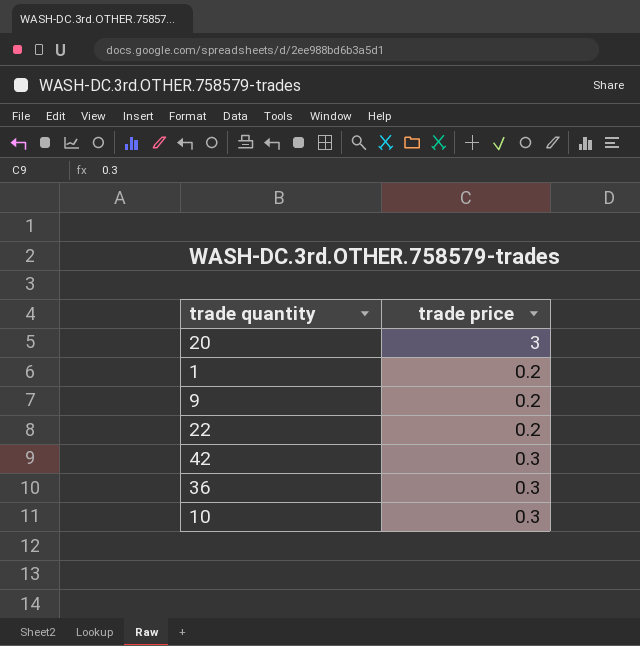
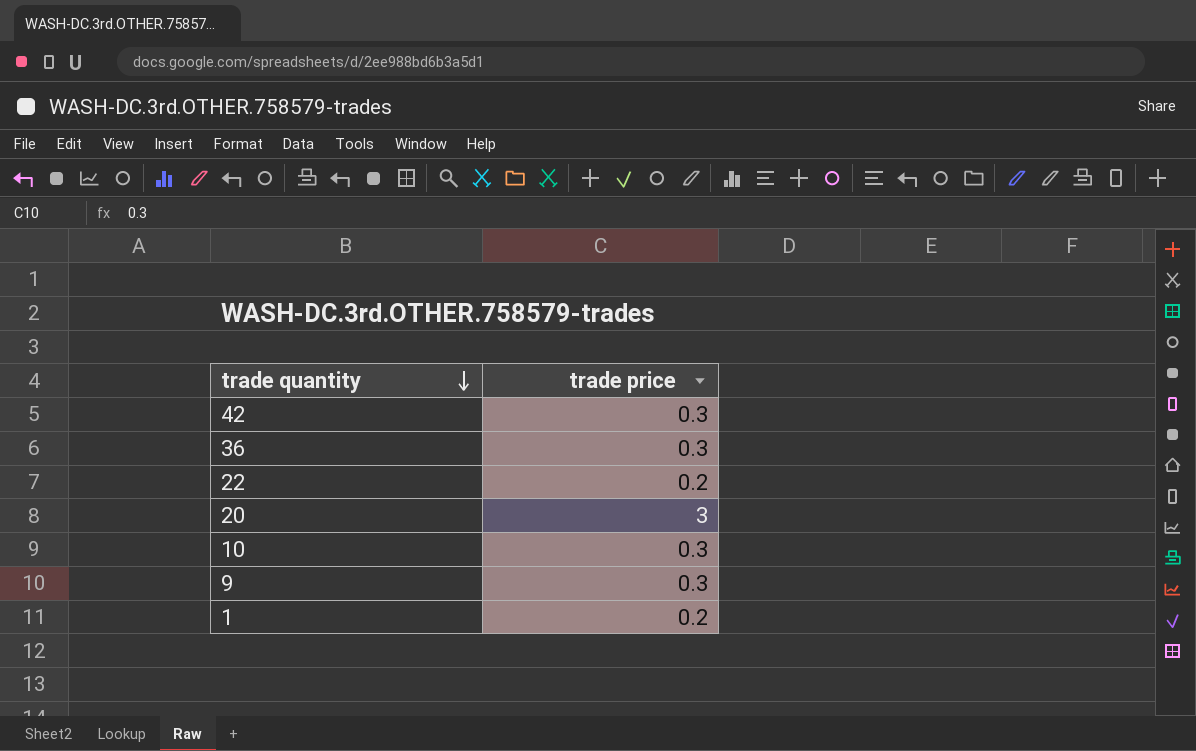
row order: none -> trade quantity descending
9 | trade price: 0.2 -> 0.3

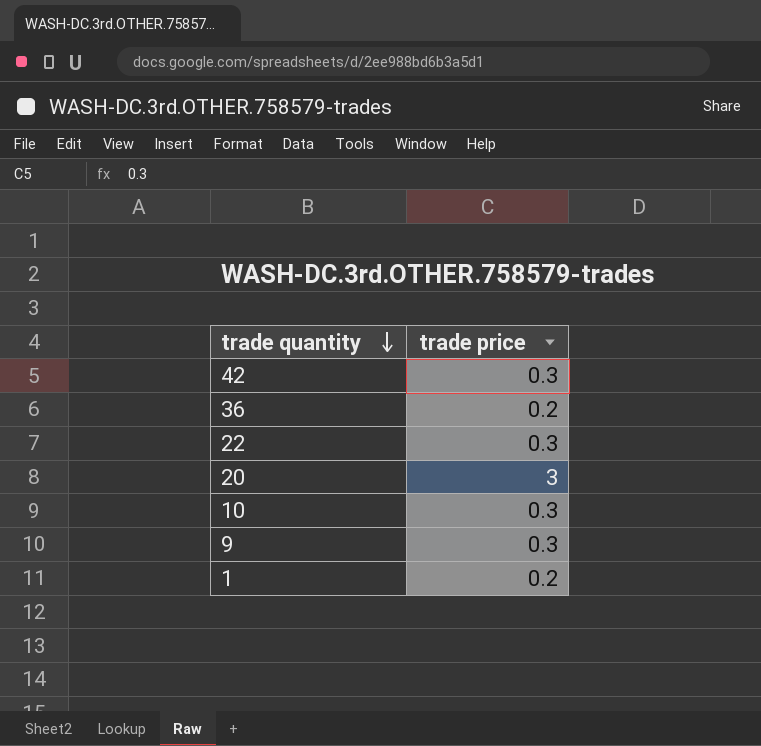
36 | trade price: 0.3 -> 0.2
22 | trade price: 0.2 -> 0.3

